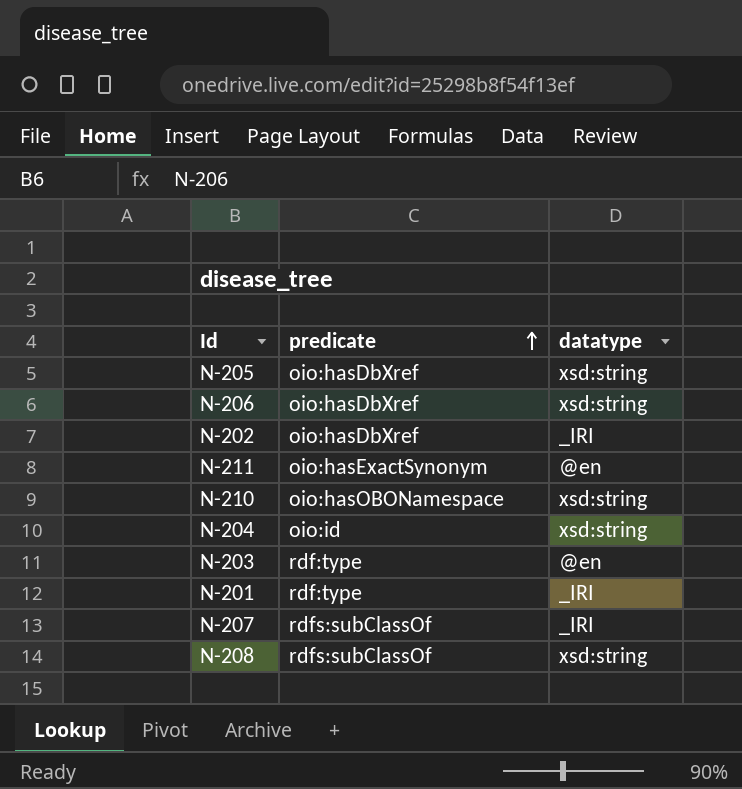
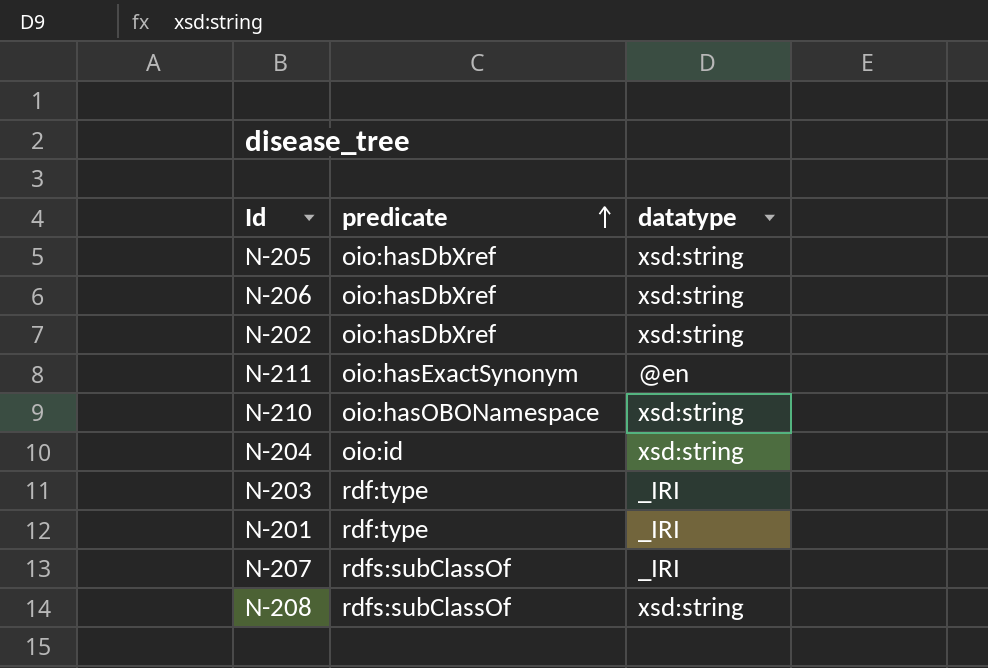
N-202 | datatype: _IRI -> xsd:string
N-203 | datatype: @en -> _IRI

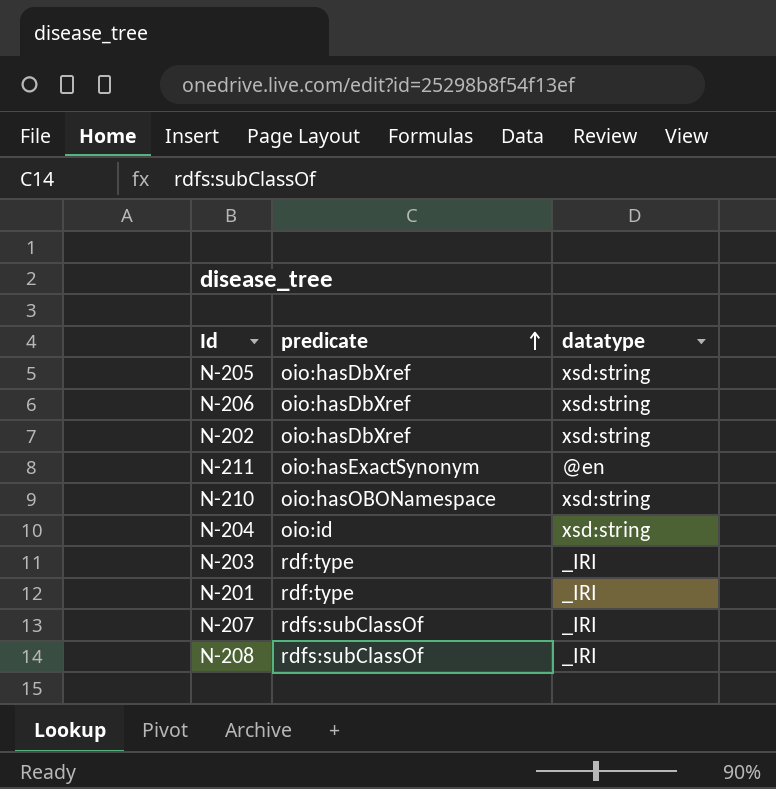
N-208 | datatype: xsd:string -> _IRI

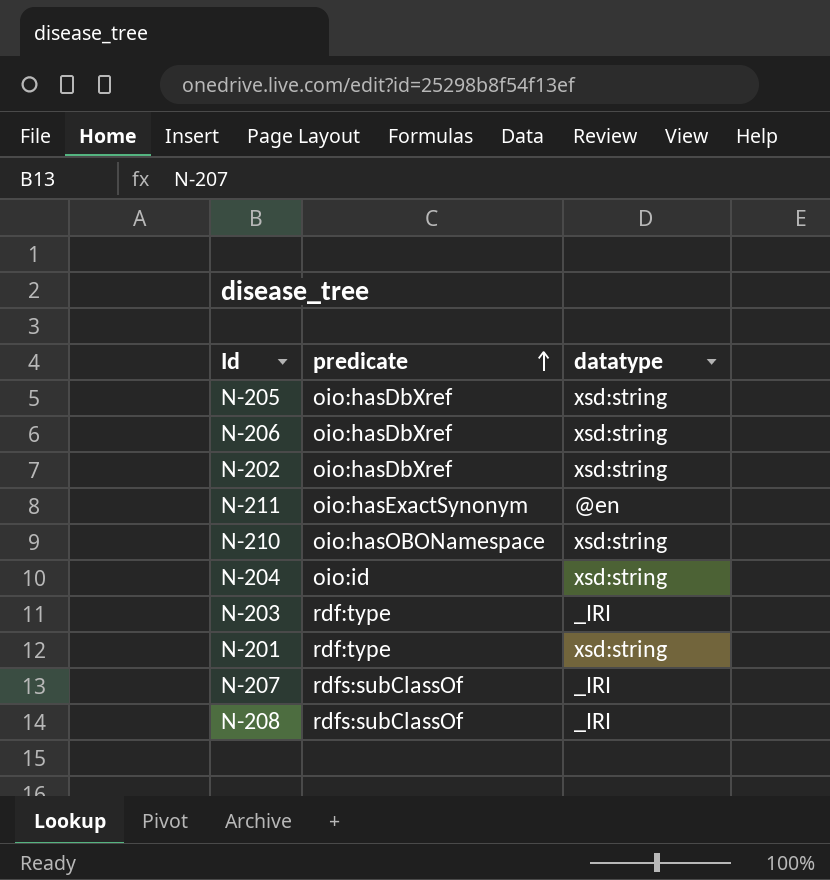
N-201 | datatype: _IRI -> xsd:string

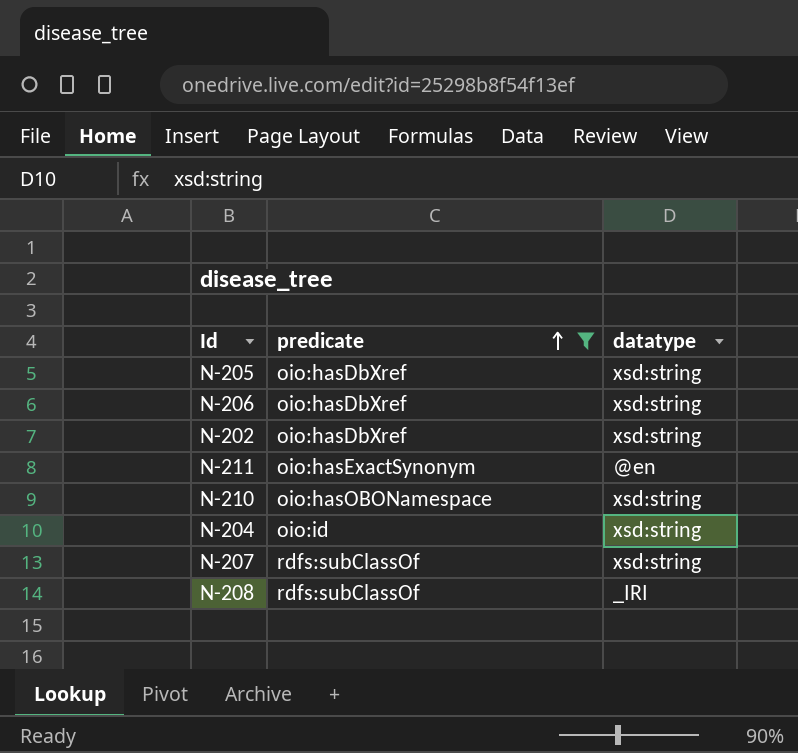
filter: none -> predicate != rdf:type
N-207 | datatype: _IRI -> xsd:string

